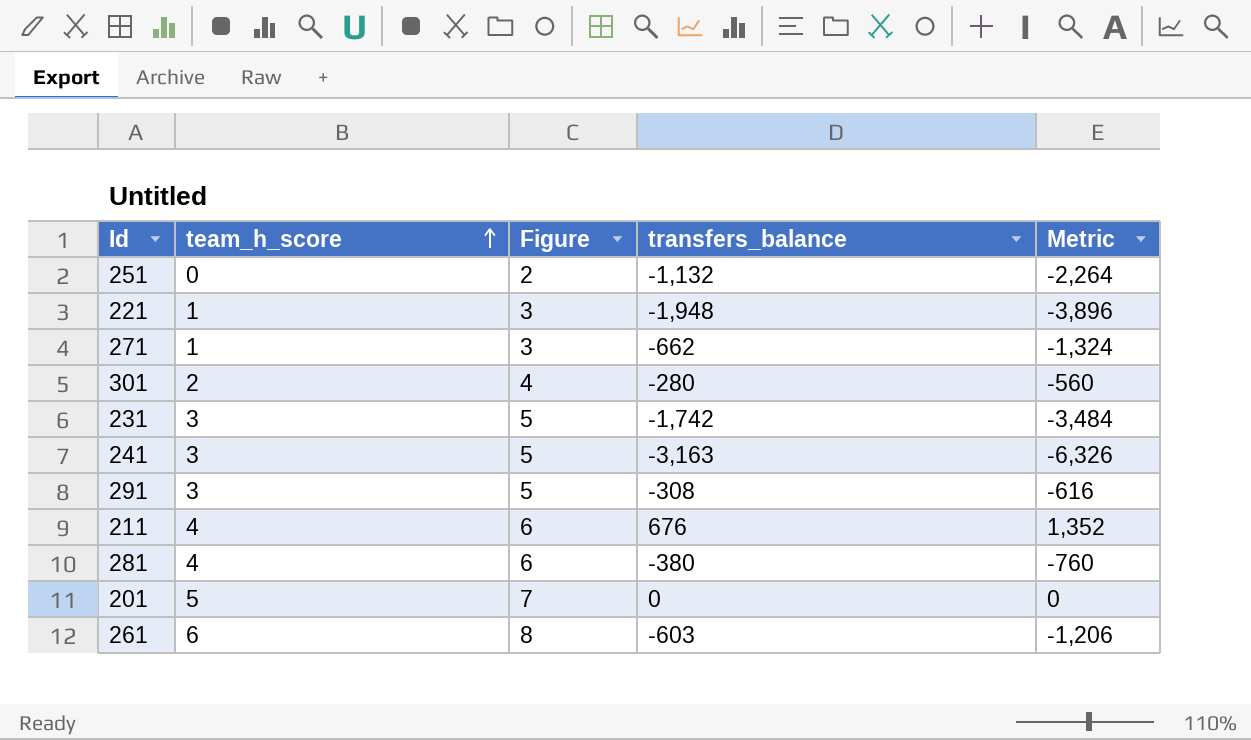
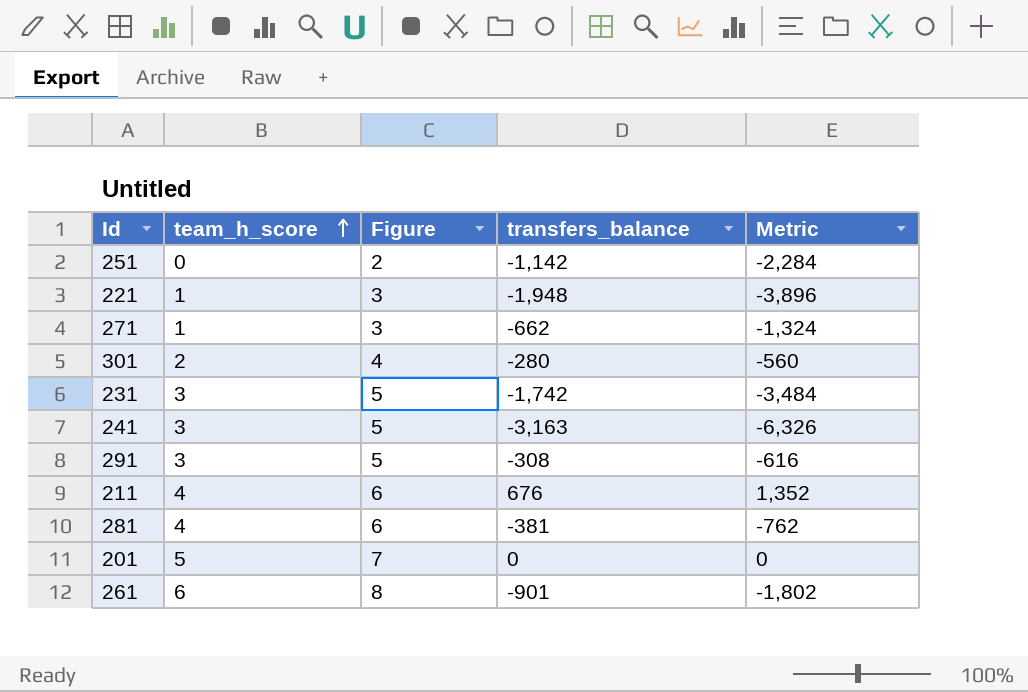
251 | transfers_balance: -1,132 -> -1,142
251 | Metric: -2,264 -> -2,284
281 | transfers_balance: -380 -> -381
281 | Metric: -760 -> -762
261 | transfers_balance: -603 -> -901
261 | Metric: -1,206 -> -1,802

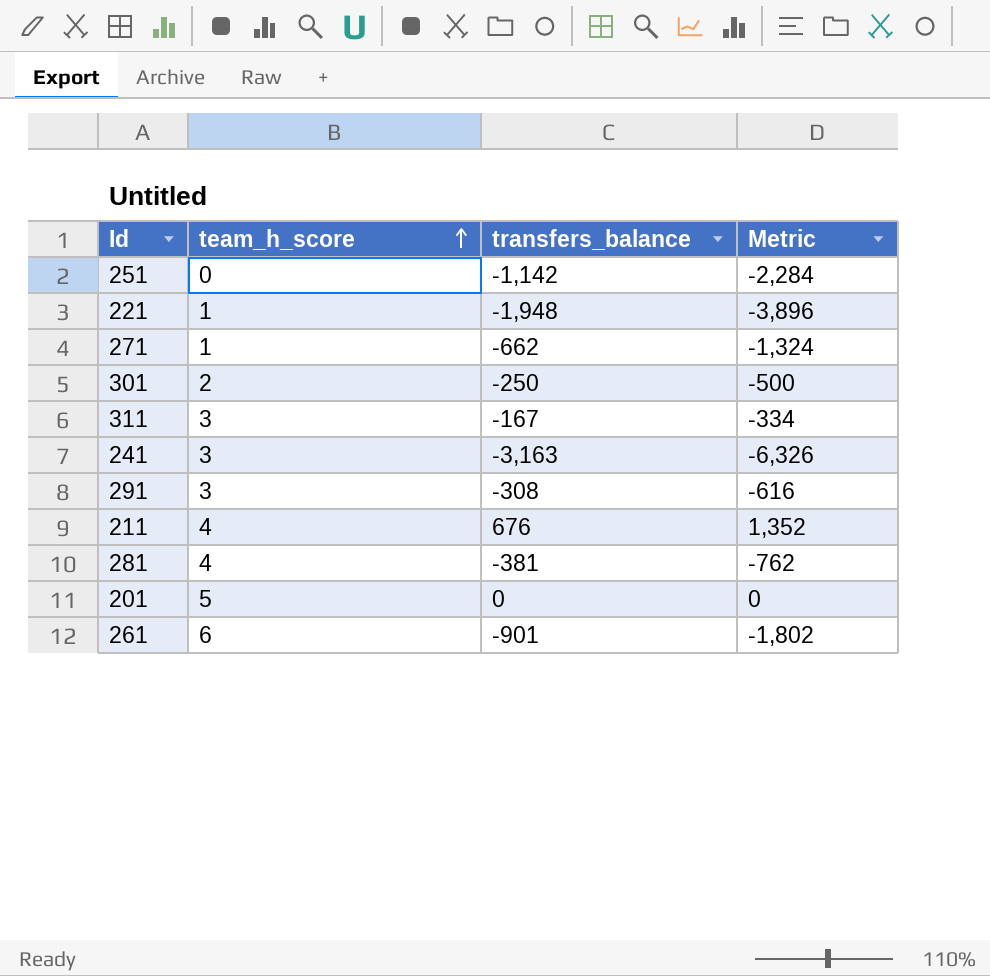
column Figure | formula: [team_h_score] + 2 -> none
row 231: 3 | 5 | -1,742 | -3,484 -> none
301 | transfers_balance: -280 -> -250
301 | Metric: -560 -> -500
row 311: none -> 3 | -167 | -334

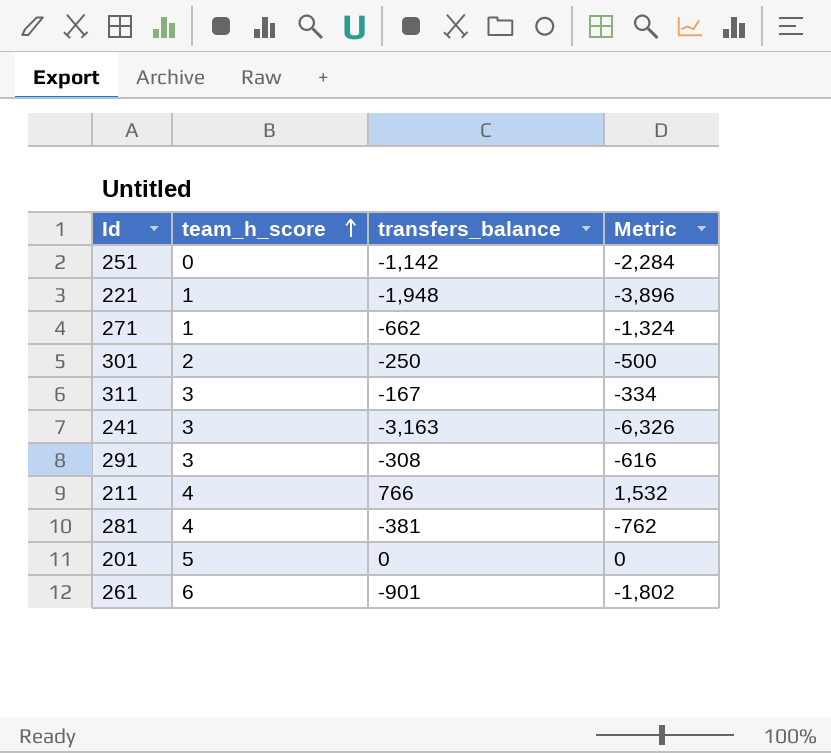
211 | transfers_balance: 676 -> 766
211 | Metric: 1,352 -> 1,532

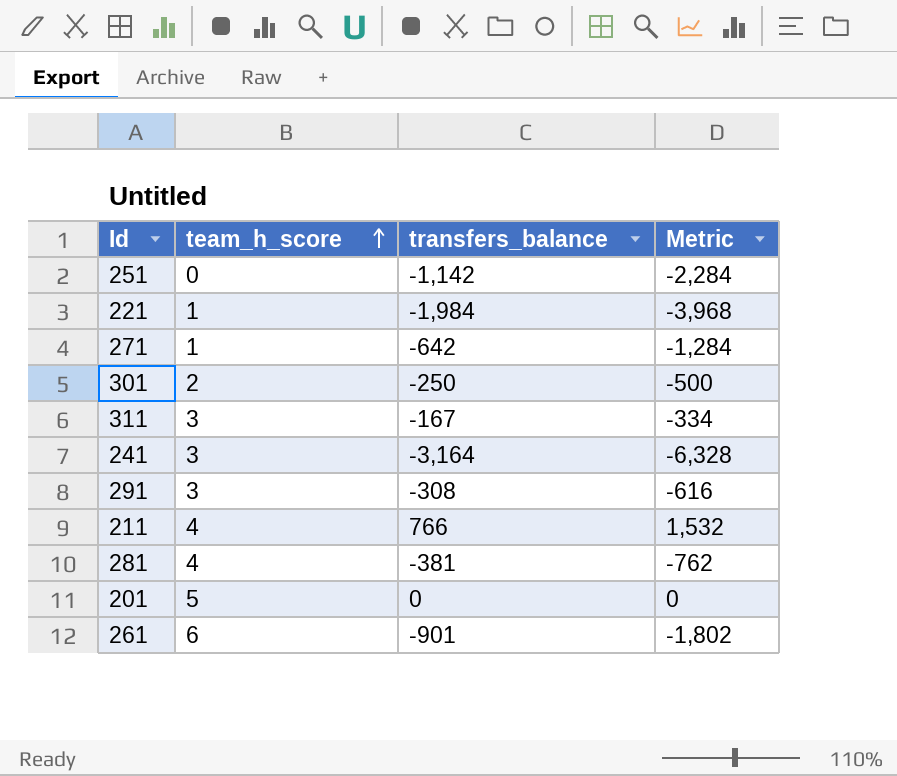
221 | transfers_balance: -1,948 -> -1,984
221 | Metric: -3,896 -> -3,968
271 | transfers_balance: -662 -> -642
271 | Metric: -1,324 -> -1,284
241 | transfers_balance: -3,163 -> -3,164
241 | Metric: -6,326 -> -6,328

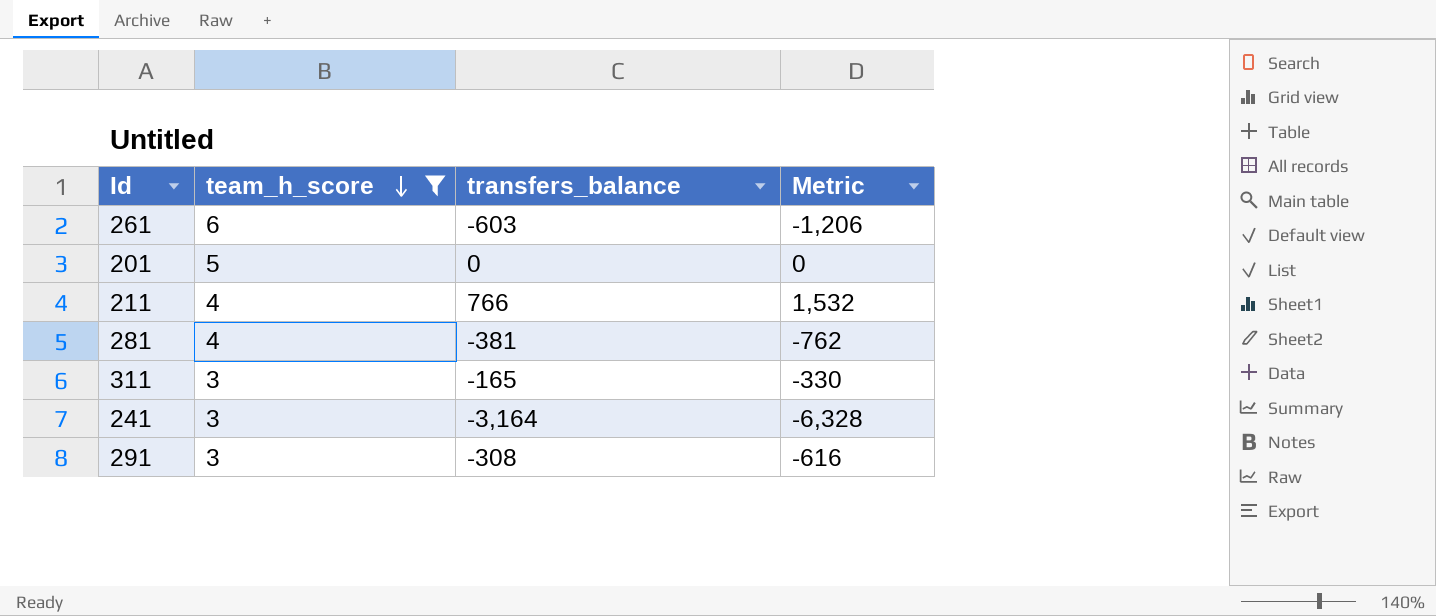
filter: none -> team_h_score >= 3
row order: team_h_score ascending -> team_h_score descending
261 | transfers_balance: -901 -> -603
261 | Metric: -1,802 -> -1,206
311 | transfers_balance: -167 -> -165
311 | Metric: -334 -> -330

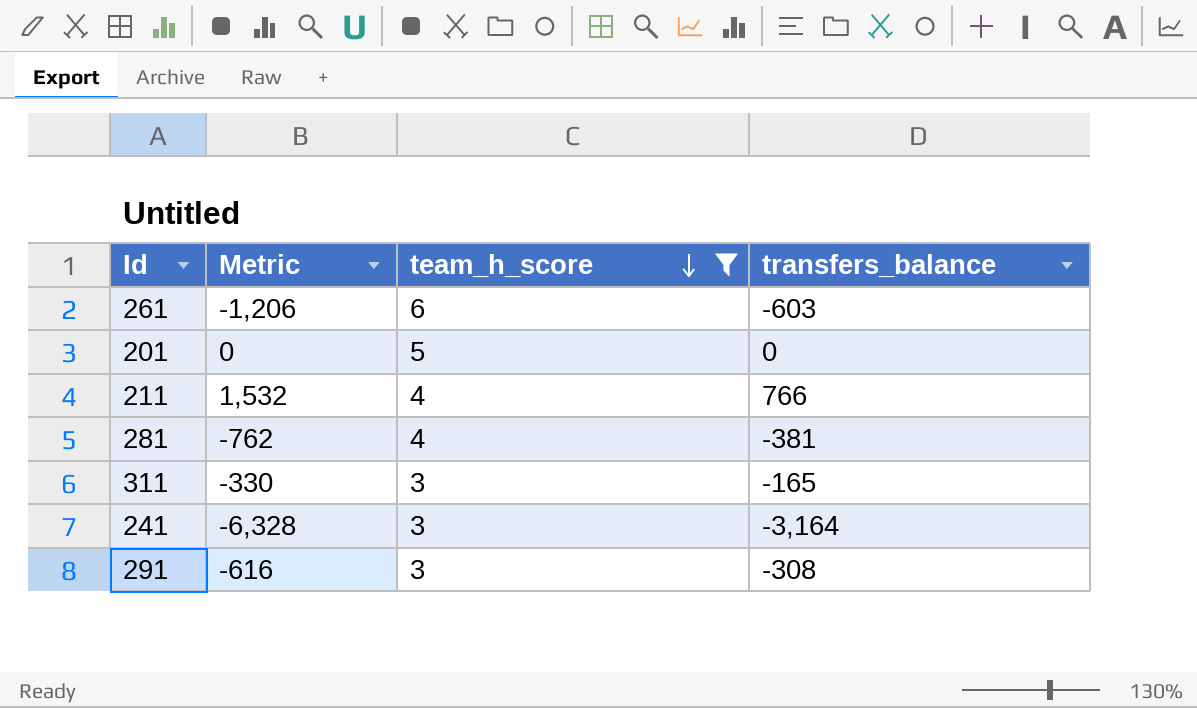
column Metric | position: 4 -> 2

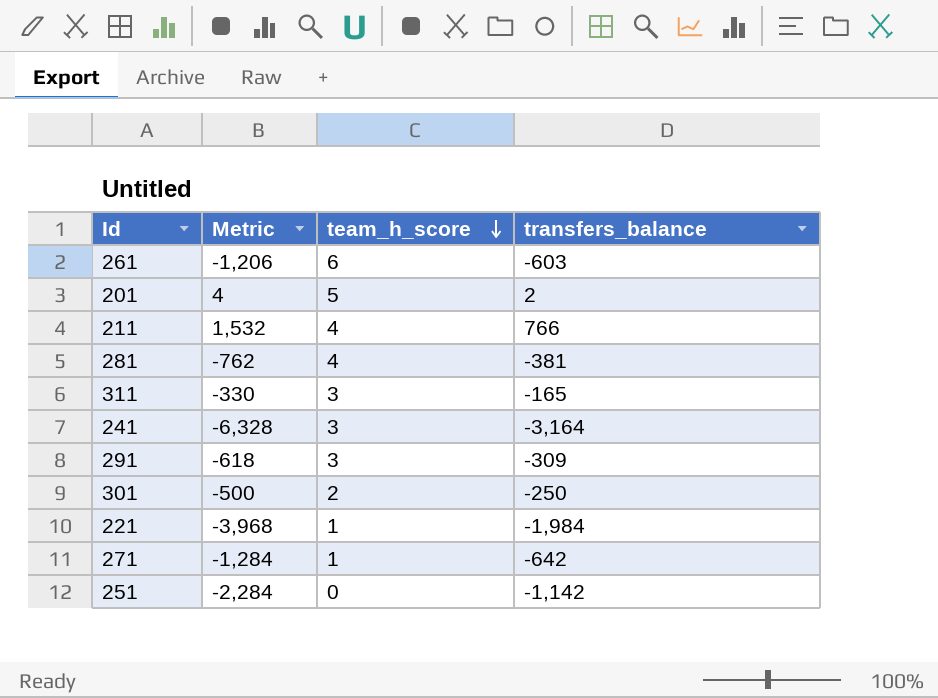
filter: team_h_score >= 3 -> none
201 | Metric: 0 -> 4
201 | transfers_balance: 0 -> 2
291 | Metric: -616 -> -618
291 | transfers_balance: -308 -> -309

